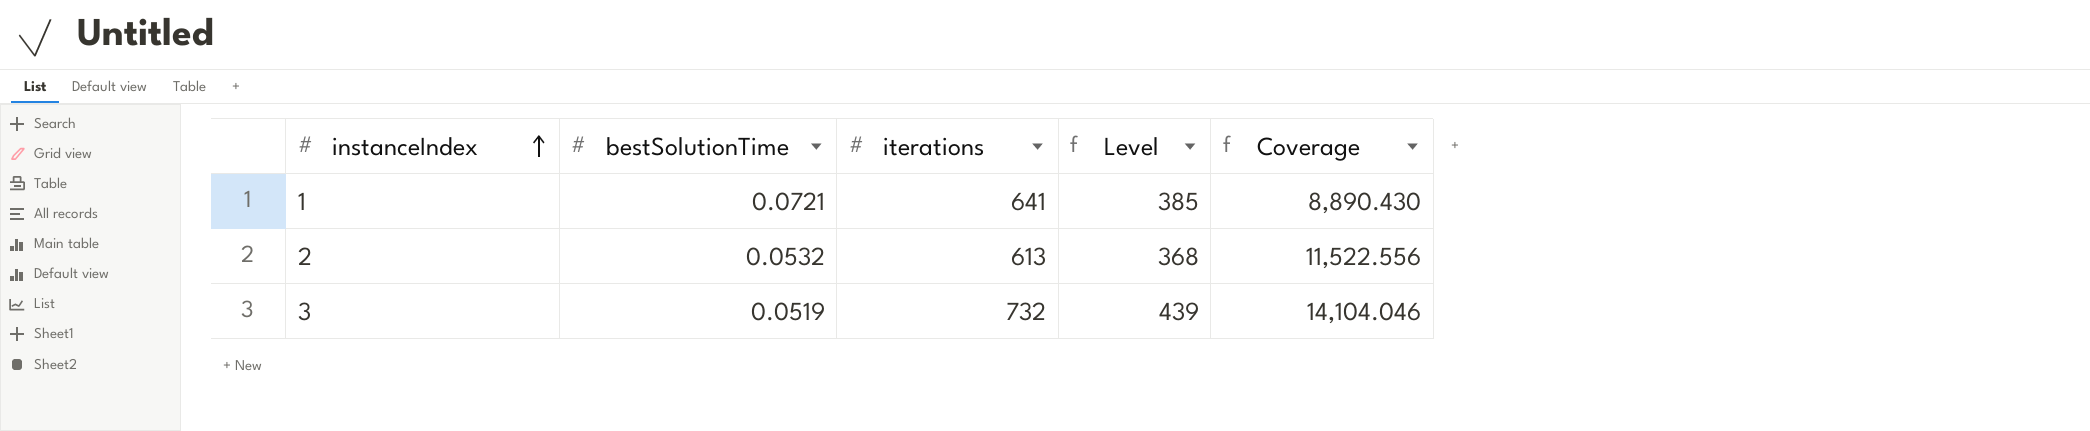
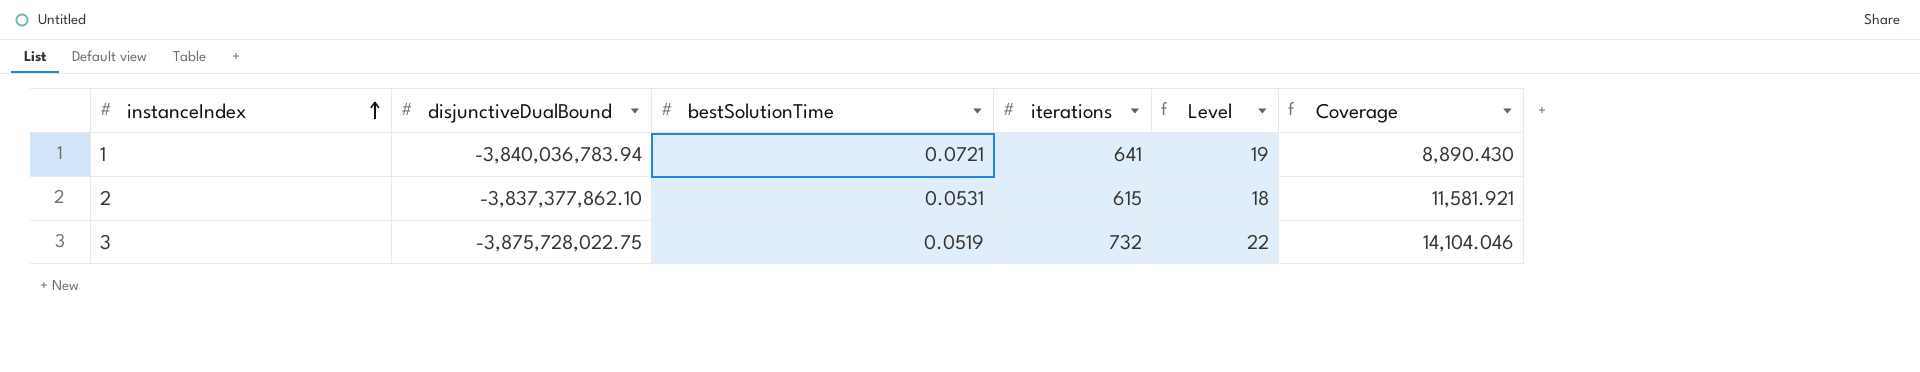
column disjunctiveDualBound | position: none -> 2
column Level | formula: [iterations] * 0.6 -> [iterations] * 0.03
2 | bestSolutionTime: 0.0532 -> 0.0531
2 | iterations: 613 -> 615
2 | Coverage: 11,522.556 -> 11,581.921

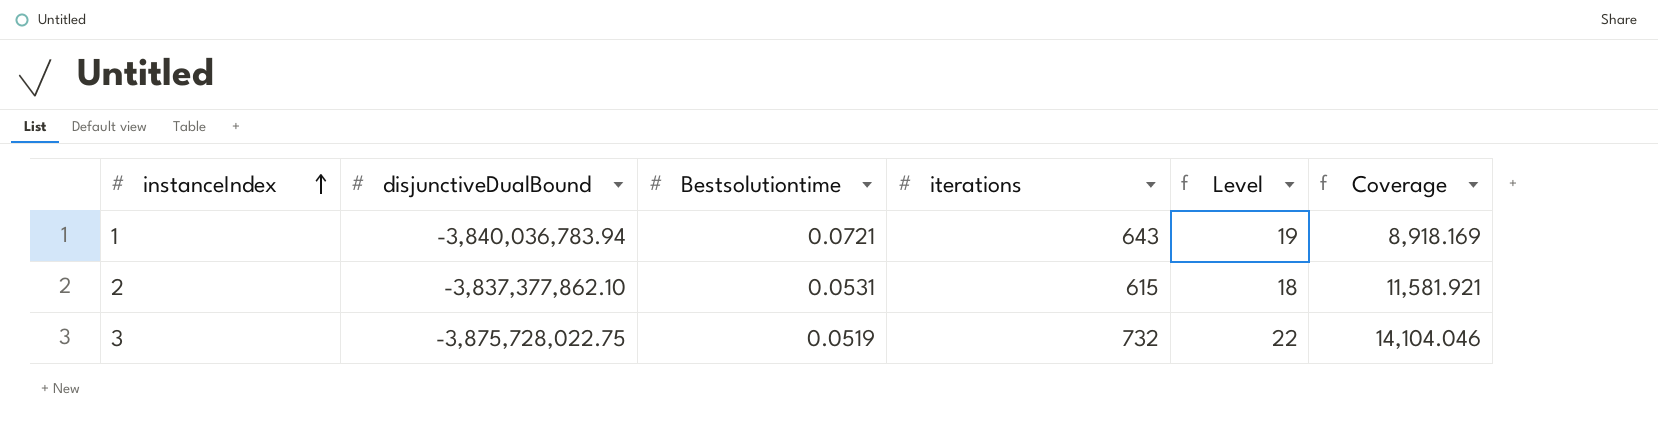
column name: bestSolutionTime -> Bestsolutiontime
1 | iterations: 641 -> 643
1 | Coverage: 8,890.430 -> 8,918.169

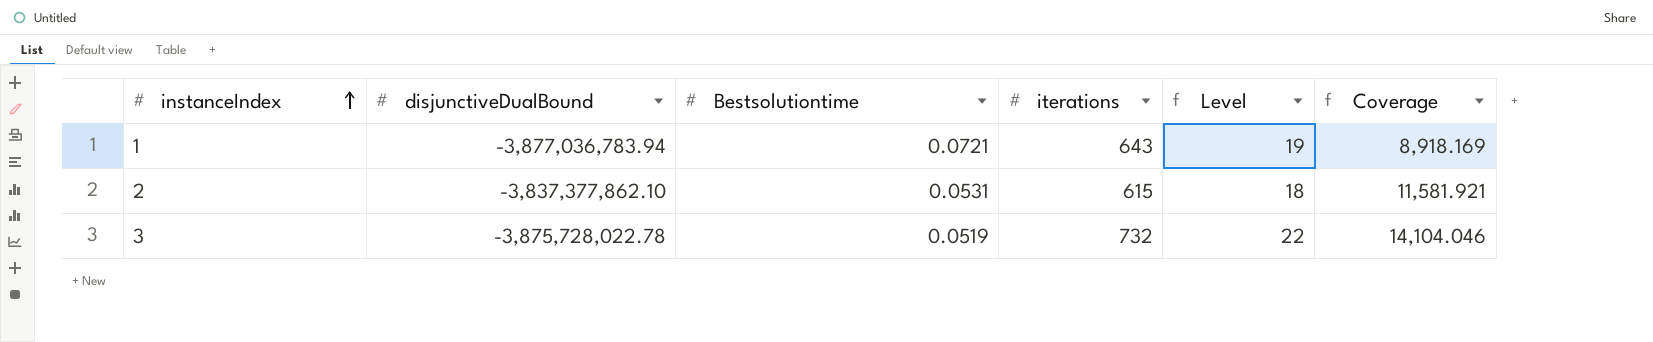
1 | disjunctiveDualBound: -3,840,036,783.94 -> -3,877,036,783.94
3 | disjunctiveDualBound: -3,875,728,022.75 -> -3,875,728,022.78

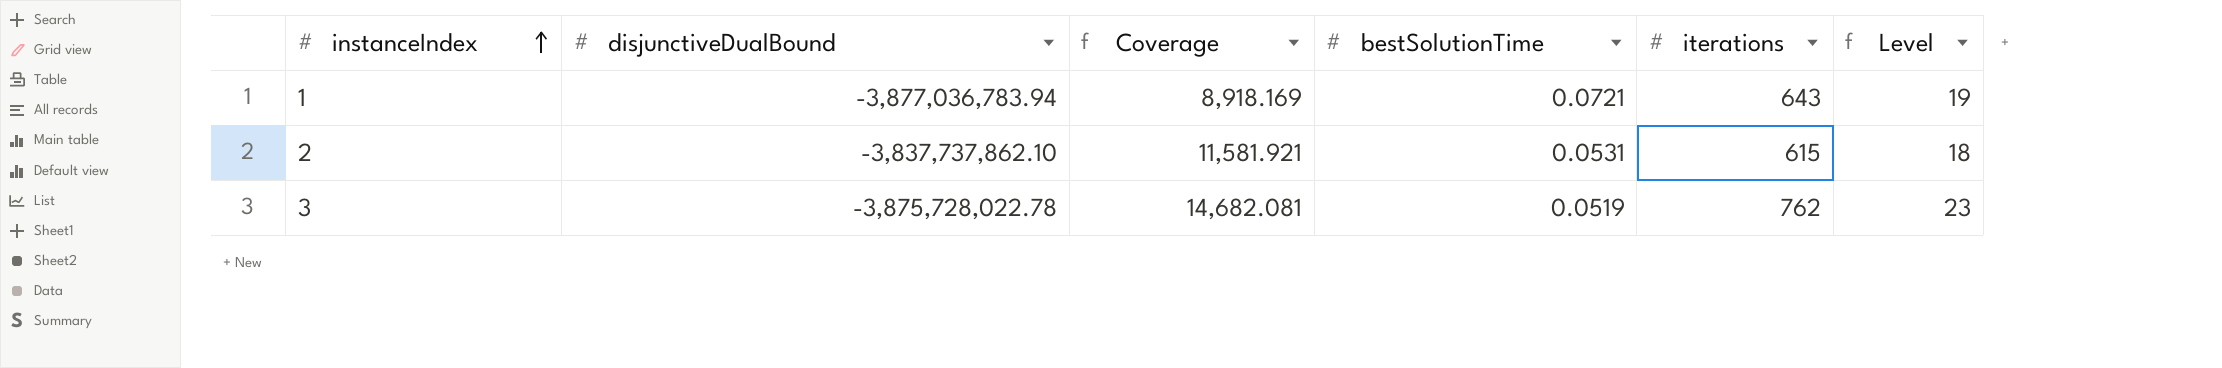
column Coverage | position: 6 -> 3
column name: Bestsolutiontime -> bestSolutionTime
2 | disjunctiveDualBound: -3,837,377,862.10 -> -3,837,737,862.10
3 | Coverage: 14,104.046 -> 14,682.081
3 | iterations: 732 -> 762
3 | Level: 22 -> 23

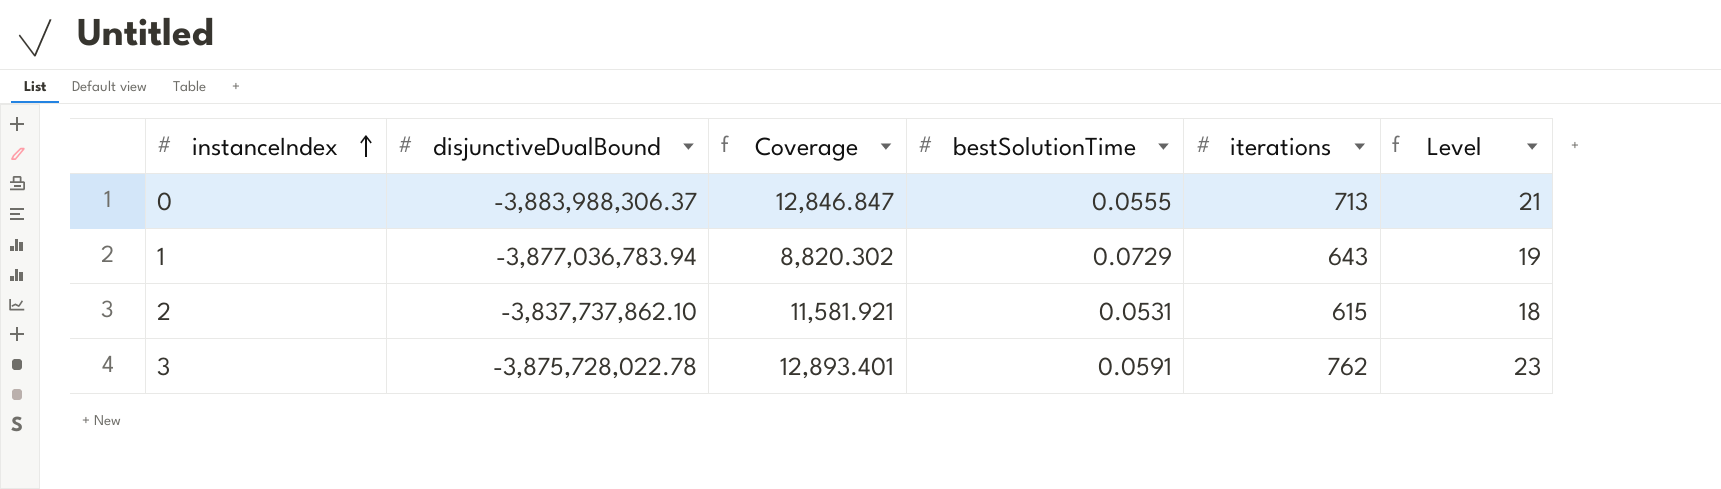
row 0: none -> -3,883,988,306.37 | 12,846.847 | 0.0555 | 713 | 21
1 | Coverage: 8,918.169 -> 8,820.302
1 | bestSolutionTime: 0.0721 -> 0.0729
3 | Coverage: 14,682.081 -> 12,893.401
3 | bestSolutionTime: 0.0519 -> 0.0591

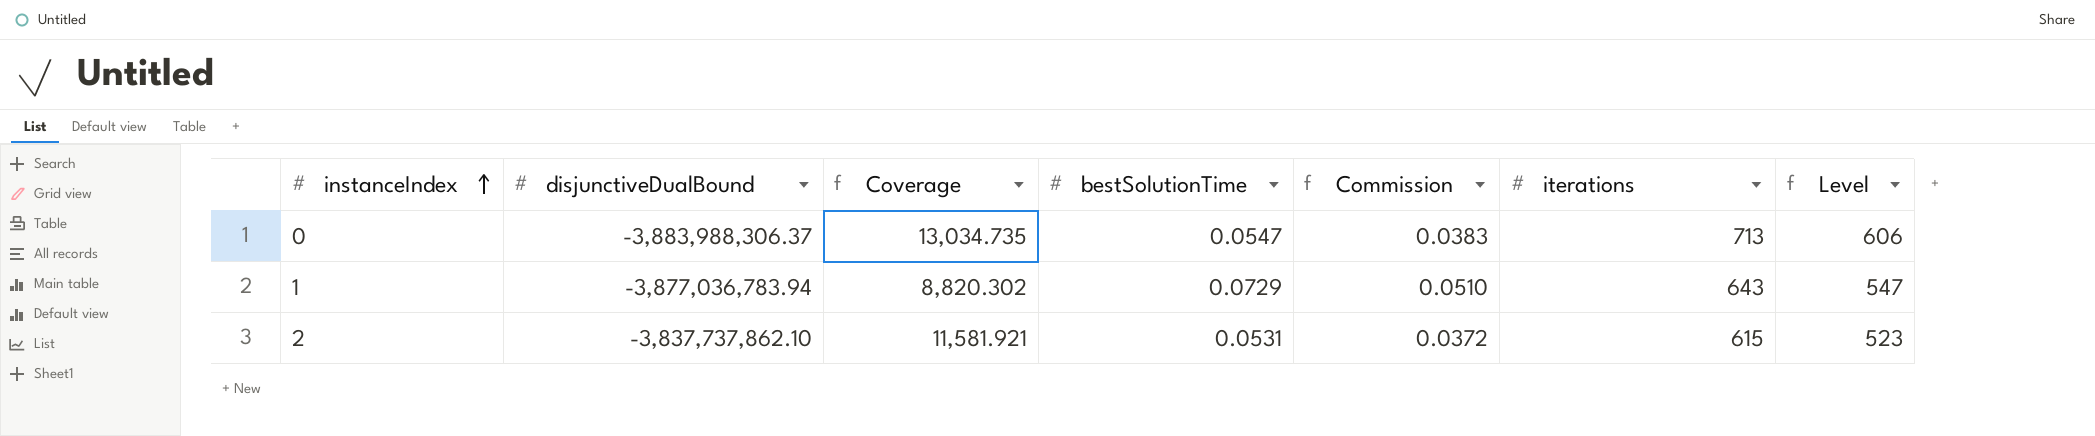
column Commission | formula: none -> [bestSolutionTime] * 0.7
column Level | formula: [iterations] * 0.03 -> [iterations] * 0.85
row 3: -3,875,728,022.78 | 12,893.401 | 0.0591 | 762 | 23 -> none
0 | Coverage: 12,846.847 -> 13,034.735
0 | bestSolutionTime: 0.0555 -> 0.0547

